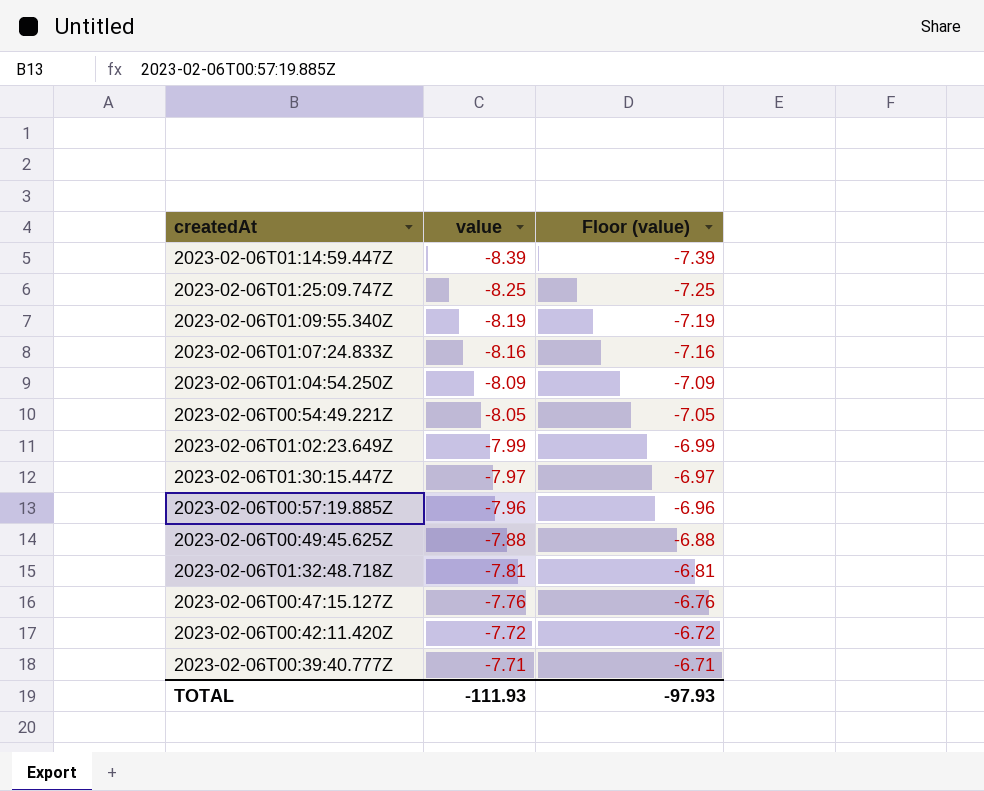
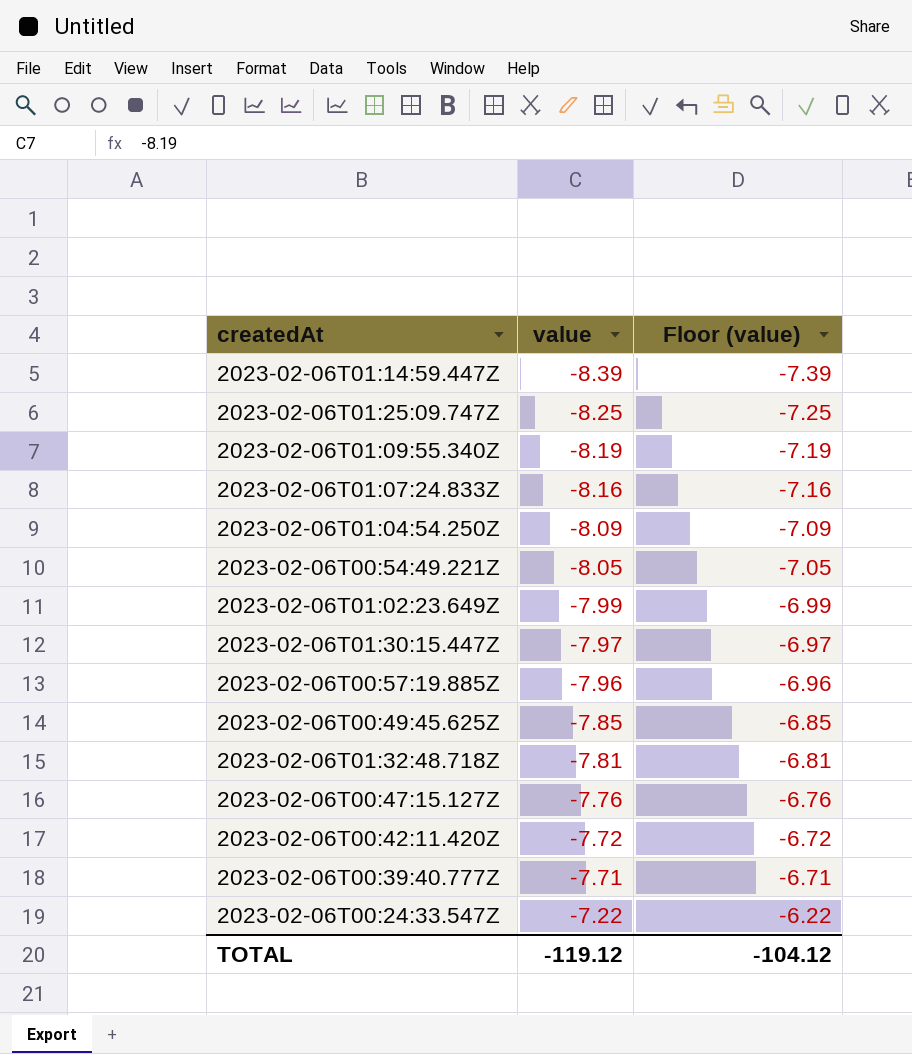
2023-02-06T00:49:45.625Z | value: -7.88 -> -7.85
2023-02-06T00:49:45.625Z | Floor (value): -6.88 -> -6.85
row 2023-02-06T00:24:33.547Z: none -> -7.22 | -6.22
TOTAL | value: -111.93 -> -119.12
TOTAL | Floor (value): -97.93 -> -104.12

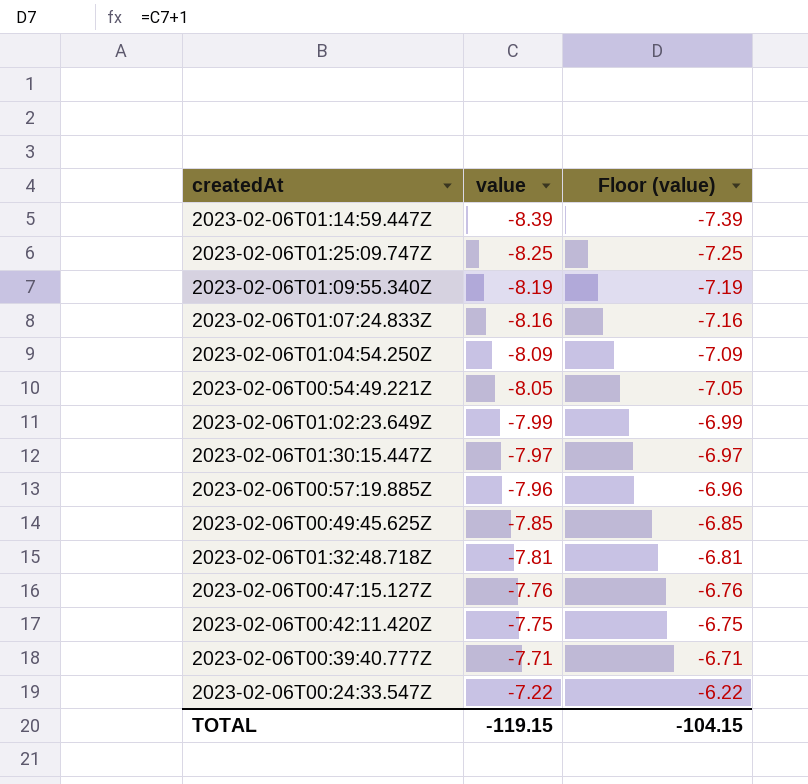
2023-02-06T00:42:11.420Z | value: -7.72 -> -7.75
2023-02-06T00:42:11.420Z | Floor (value): -6.72 -> -6.75
TOTAL | value: -119.12 -> -119.15
TOTAL | Floor (value): -104.12 -> -104.15

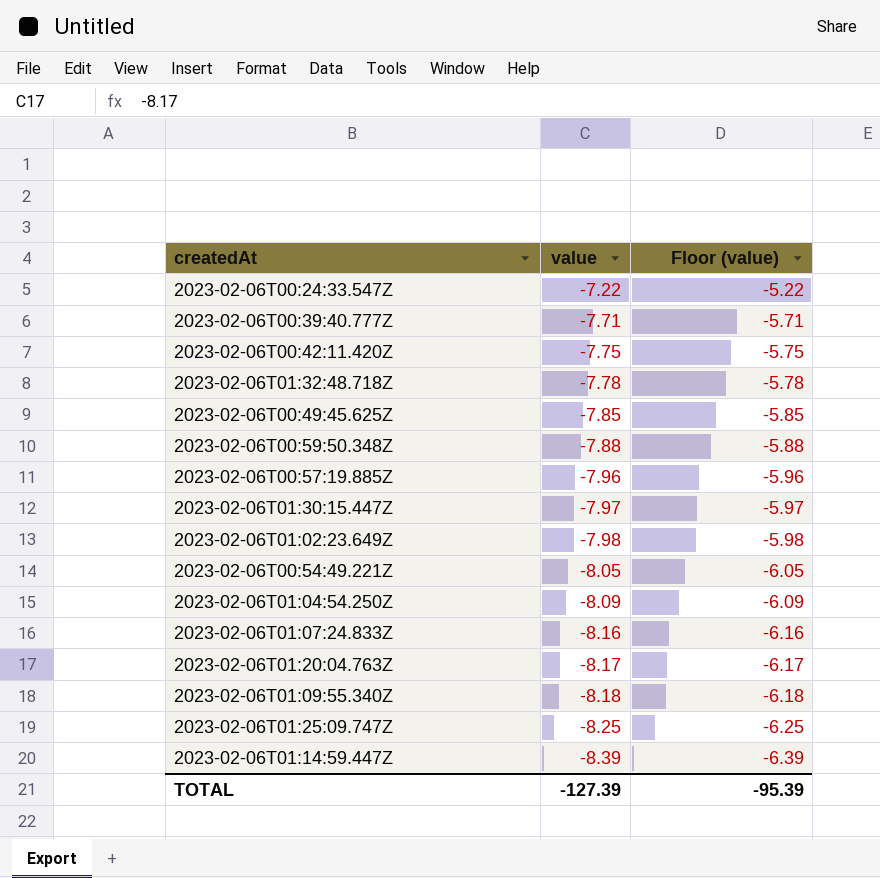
row order: value ascending -> value descending
column Floor (value) | formula: [value] + 1 -> [value] + 2
row 2023-02-06T00:47:15.127Z: -7.76 | -6.76 -> none
2023-02-06T01:32:48.718Z | value: -7.81 -> -7.78
row 2023-02-06T00:59:50.348Z: none -> -7.88 | -5.88
2023-02-06T01:02:23.649Z | value: -7.99 -> -7.98
row 2023-02-06T01:20:04.763Z: none -> -8.17 | -6.17
2023-02-06T01:09:55.340Z | value: -8.19 -> -8.18
TOTAL | value: -119.15 -> -127.39
TOTAL | Floor (value): -104.15 -> -95.39

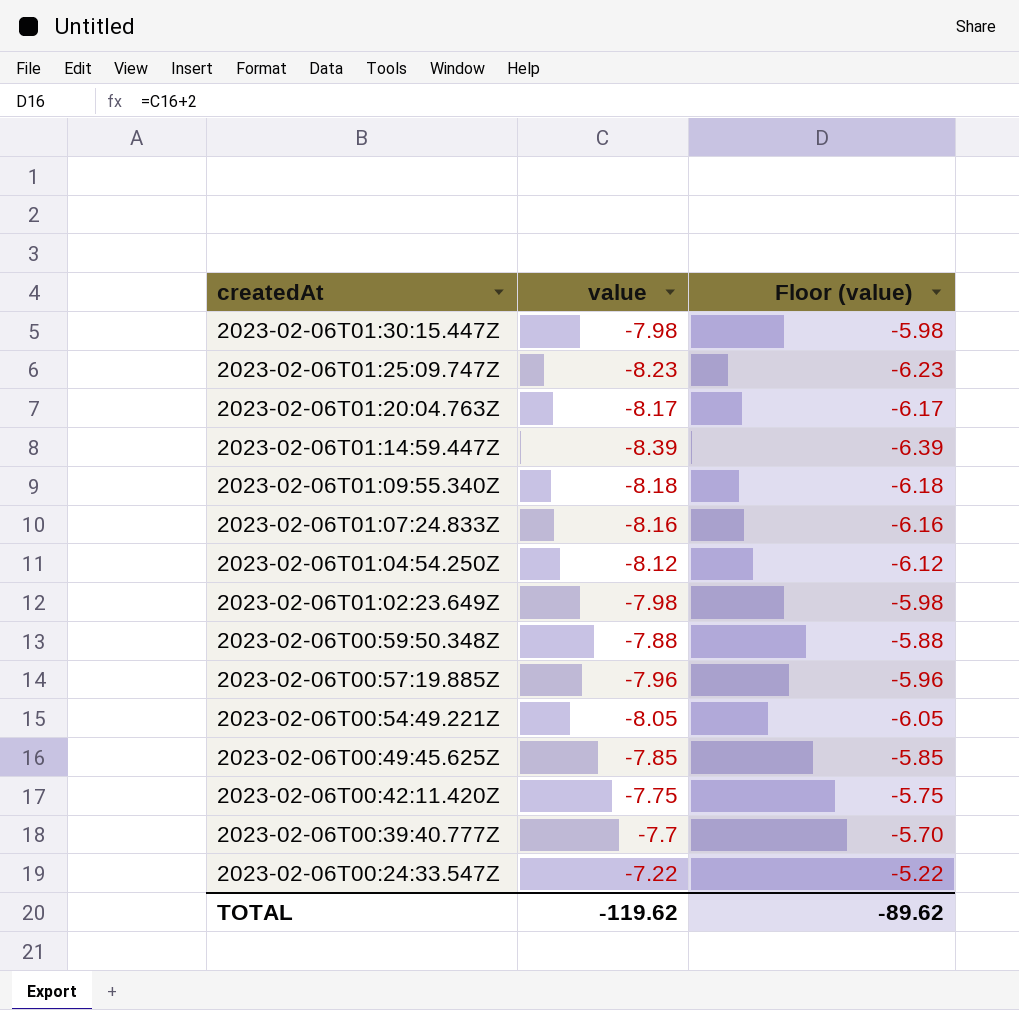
row order: value descending -> createdAt descending
row 2023-02-06T01:32:48.718Z: -7.78 | -5.78 -> none
2023-02-06T01:30:15.447Z | value: -7.97 -> -7.98
2023-02-06T01:30:15.447Z | Floor (value): -5.97 -> -5.98
2023-02-06T01:25:09.747Z | value: -8.25 -> -8.23
2023-02-06T01:25:09.747Z | Floor (value): -6.25 -> -6.23
2023-02-06T01:04:54.250Z | value: -8.09 -> -8.12
2023-02-06T01:04:54.250Z | Floor (value): -6.09 -> -6.12
2023-02-06T00:39:40.777Z | value: -7.71 -> -7.7
2023-02-06T00:39:40.777Z | Floor (value): -5.71 -> -5.70
TOTAL | value: -127.39 -> -119.62
TOTAL | Floor (value): -95.39 -> -89.62

